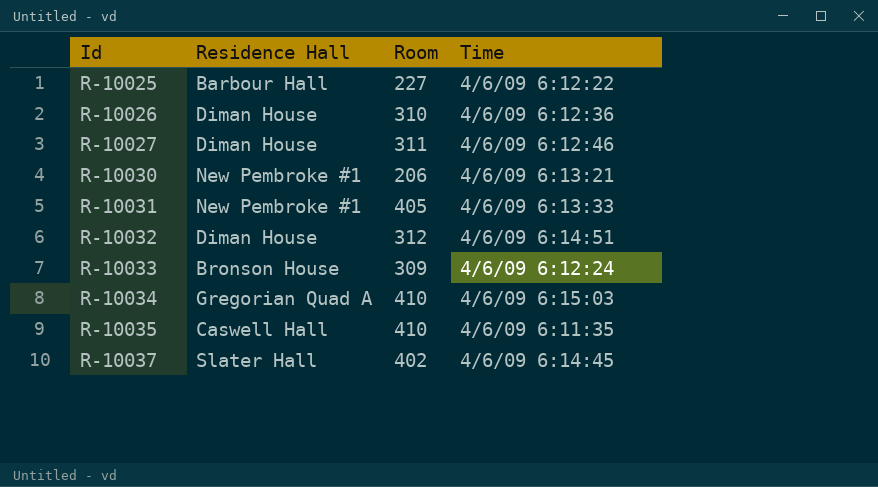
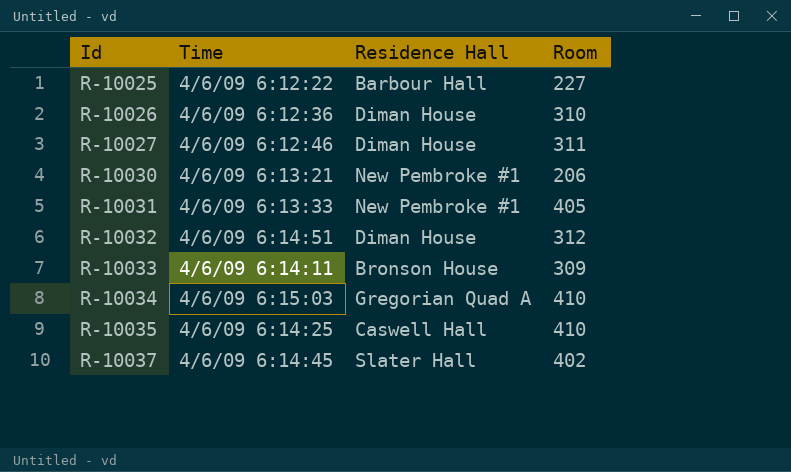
column Time | position: 4 -> 2
R-10033 | Time: 4/6/09 6:12:24 -> 4/6/09 6:14:11
R-10035 | Time: 4/6/09 6:11:35 -> 4/6/09 6:14:25

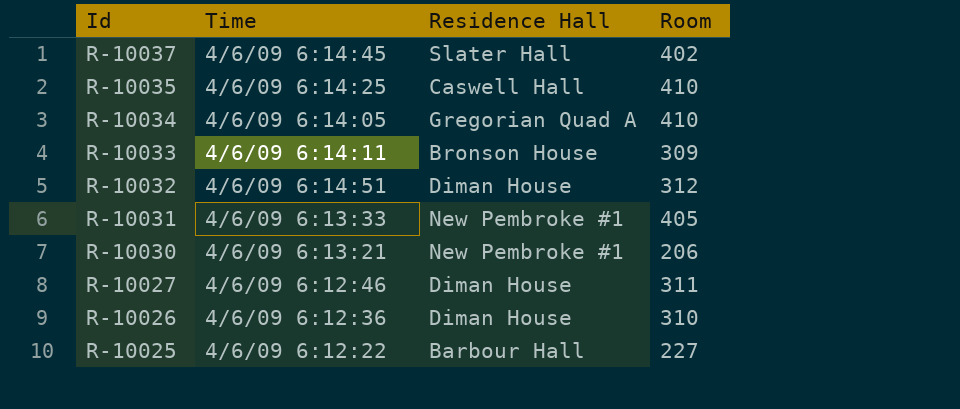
row order: Id ascending -> Id descending
R-10034 | Time: 4/6/09 6:15:03 -> 4/6/09 6:14:05

